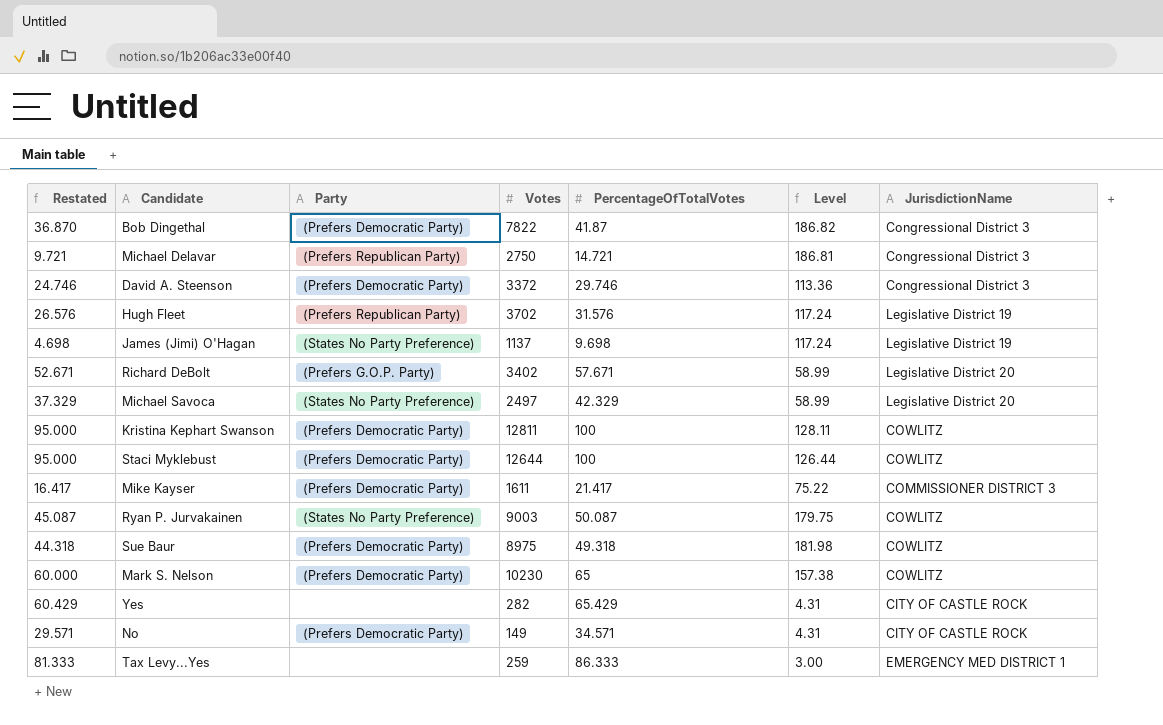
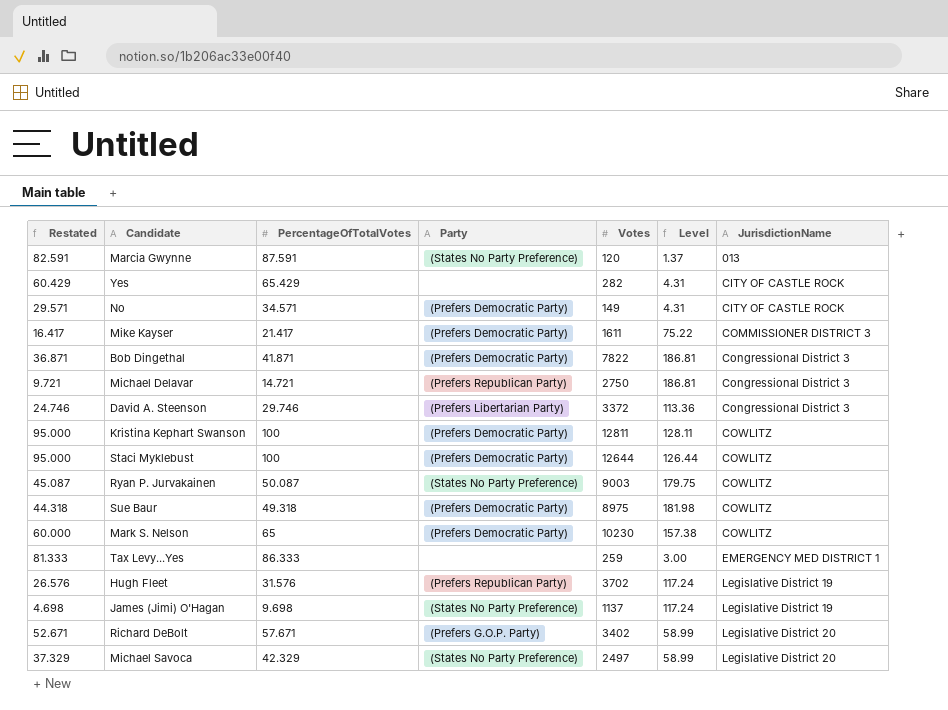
row order: none -> JurisdictionName ascending
column PercentageOfTotalVotes | position: 5 -> 3
row Marcia Gwynne: none -> 82.591 | 87.591 | (States No Party Preference) | 120 | 1.37 | 013
Bob Dingethal | Restated: 36.870 -> 36.871
Bob Dingethal | PercentageOfTotalVotes: 41.87 -> 41.871
Bob Dingethal | Level: 186.82 -> 186.81
David A. Steenson | Party: (Prefers Democratic Party) -> (Prefers Libertarian Party)

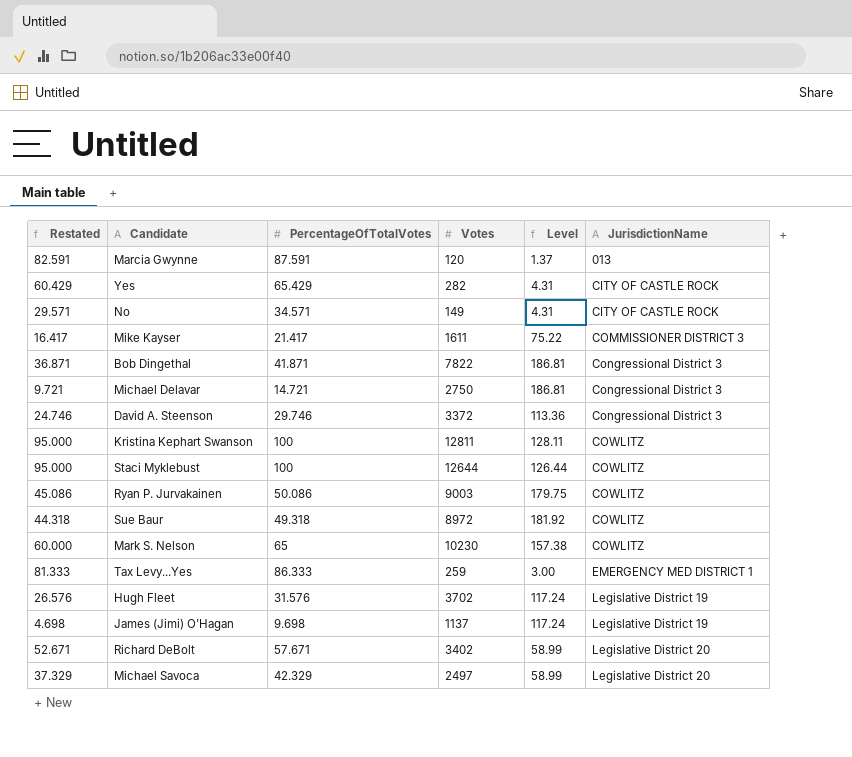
column Party | position: 4 -> none
Ryan P. Jurvakainen | Restated: 45.087 -> 45.086
Ryan P. Jurvakainen | PercentageOfTotalVotes: 50.087 -> 50.086
Sue Baur | Votes: 8975 -> 8972
Sue Baur | Level: 181.98 -> 181.92

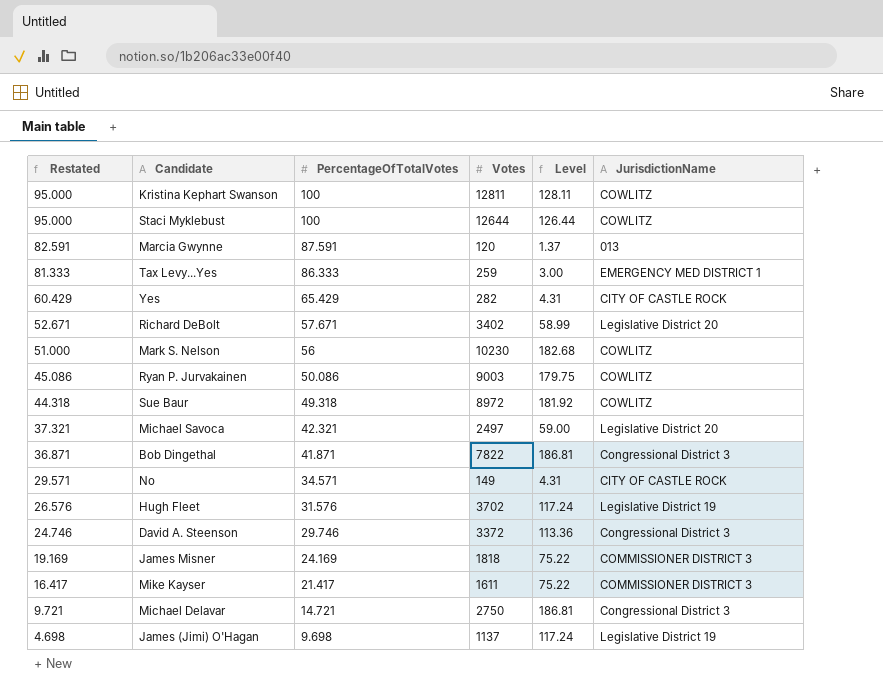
row order: JurisdictionName ascending -> Restated descending
Mark S. Nelson | Restated: 60.000 -> 51.000
Mark S. Nelson | PercentageOfTotalVotes: 65 -> 56
Mark S. Nelson | Level: 157.38 -> 182.68
Michael Savoca | Restated: 37.329 -> 37.321
Michael Savoca | PercentageOfTotalVotes: 42.329 -> 42.321
Michael Savoca | Level: 58.99 -> 59.00
row James Misner: none -> 19.169 | 24.169 | 1818 | 75.22 | COMMISSIONER DISTRICT 3

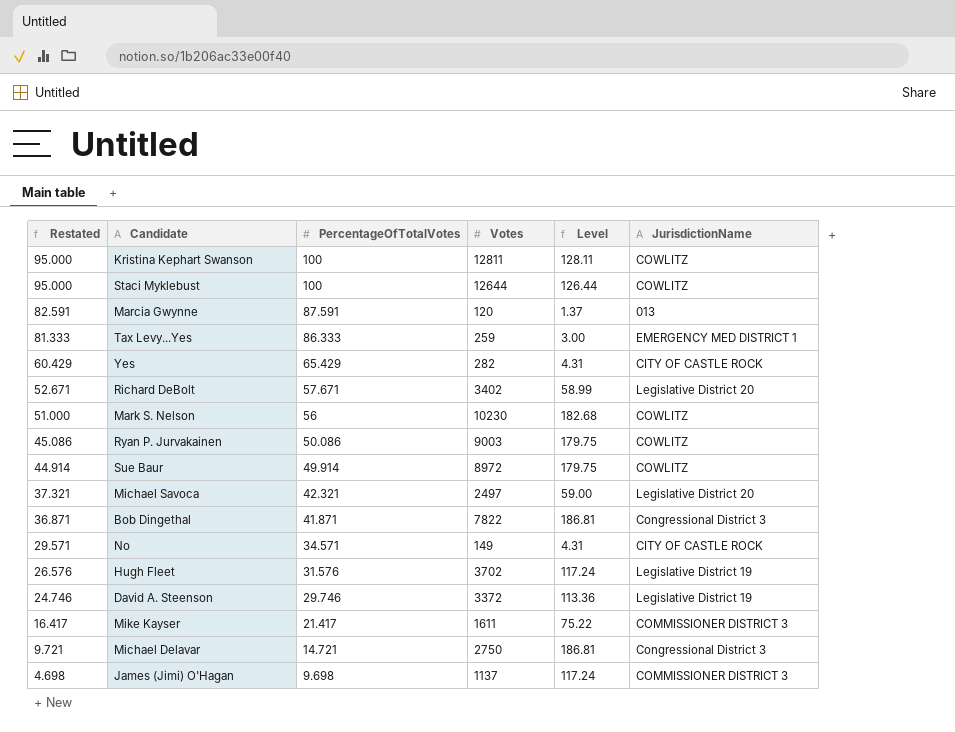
row James Misner: 19.169 | 24.169 | 1818 | 75.22 | COMMISSIONER DISTRICT 3 -> none
Sue Baur | Restated: 44.318 -> 44.914
Sue Baur | PercentageOfTotalVotes: 49.318 -> 49.914
Sue Baur | Level: 181.92 -> 179.75
David A. Steenson | JurisdictionName: Congressional District 3 -> Legislative District 19
James (Jimi) O'Hagan | JurisdictionName: Legislative District 19 -> COMMISSIONER DISTRICT 3

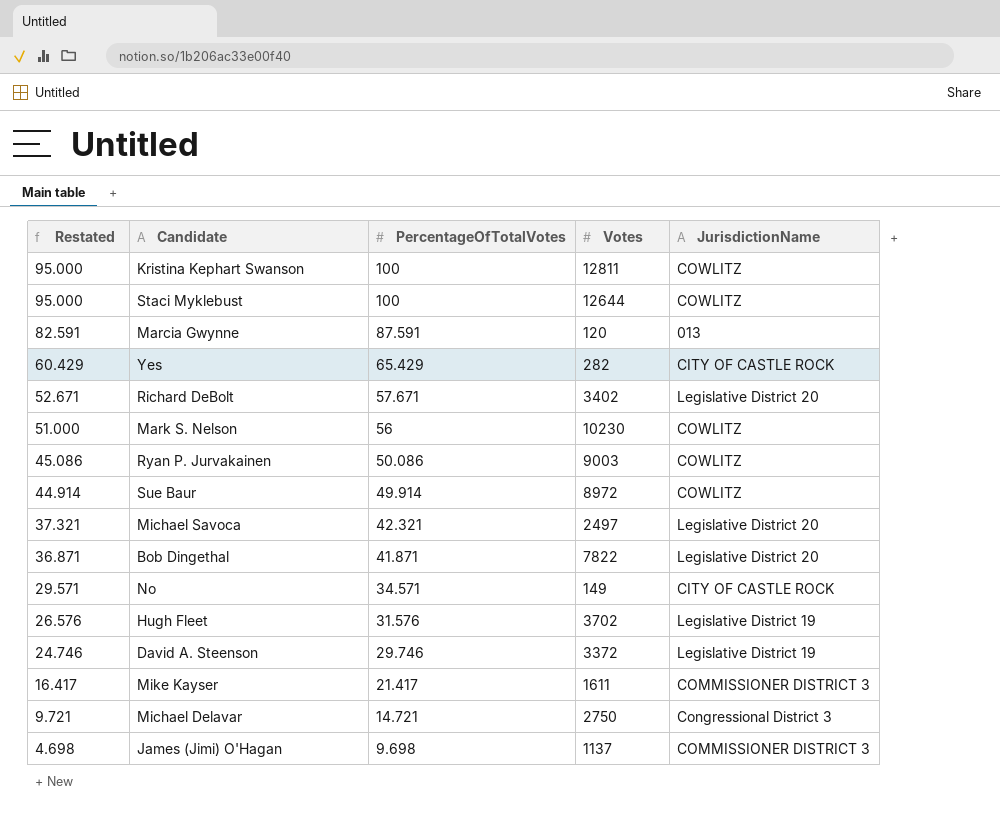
column Level | formula: [Votes] / [PercentageOfTotalVotes] -> none
row Tax Levy...Yes: 81.333 | 86.333 | 259 | 3.00 | EMERGENCY MED DISTRICT 1 -> none
Bob Dingethal | JurisdictionName: Congressional District 3 -> Legislative District 20

